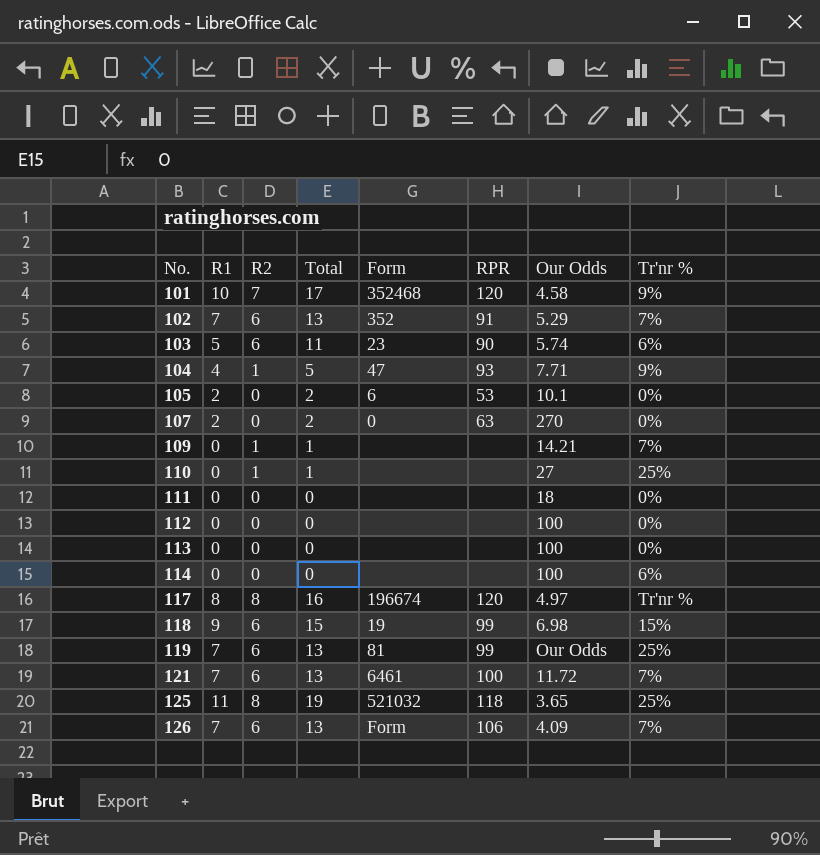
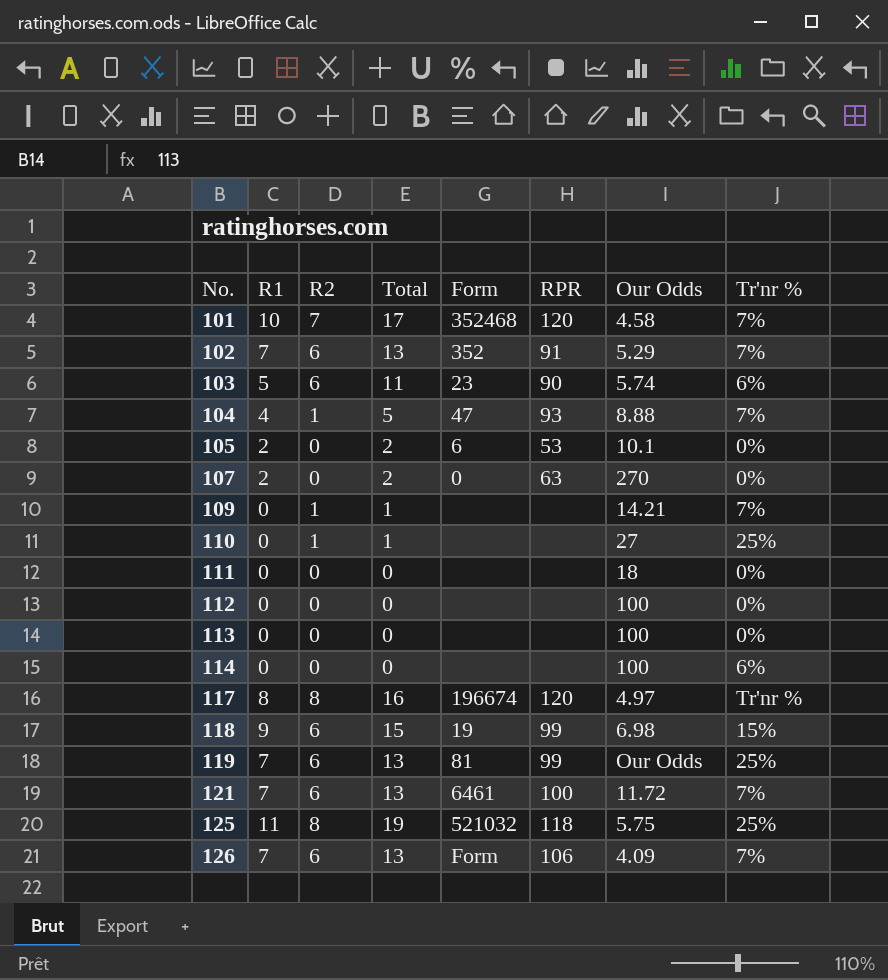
101 | Tr'nr %: 9% -> 7%
104 | Our Odds: 7.71 -> 8.88
104 | Tr'nr %: 9% -> 7%
125 | Our Odds: 3.65 -> 5.75

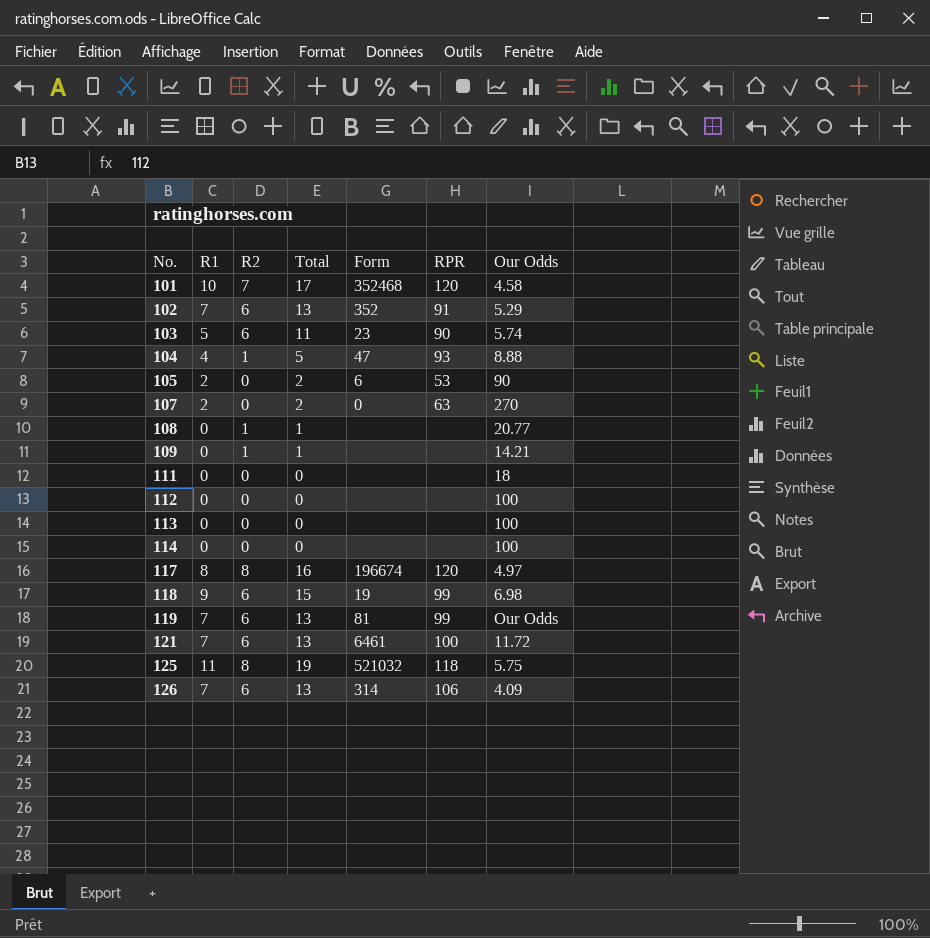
column Tr'nr % | position: 8 -> none
row 110: 0 | 1 | 1 | none | none | 27 | 25% -> none
105 | Our Odds: 10.1 -> 90
row 108: none -> 0 | 1 | 1 | none | none | 20.77
126 | Form: Form -> 314

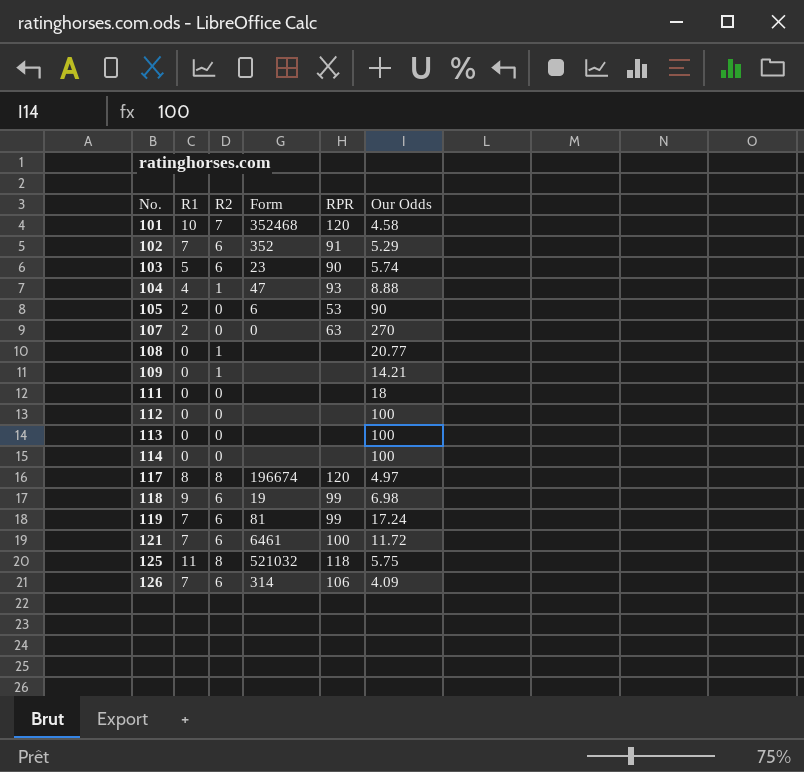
column Total | position: 4 -> none
119 | Our Odds: Our Odds -> 17.24

